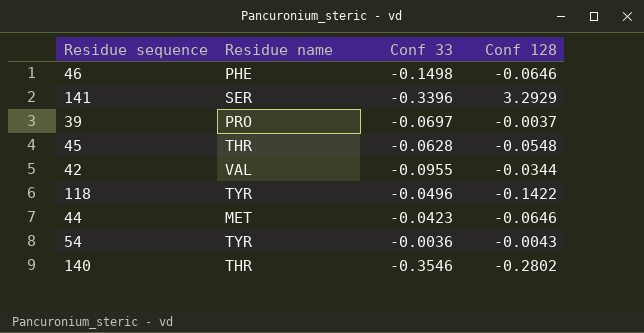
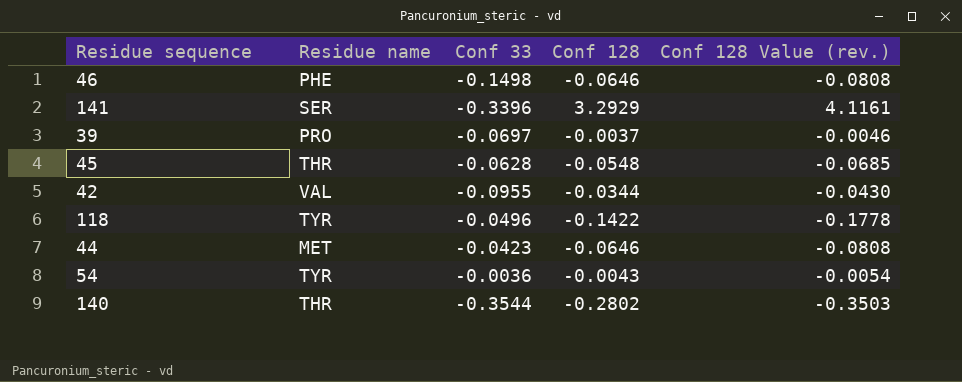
column Conf 128 Value (rev.) | formula: none -> [Conf 128] * 1.25
140 | Conf 33: -0.3546 -> -0.3544

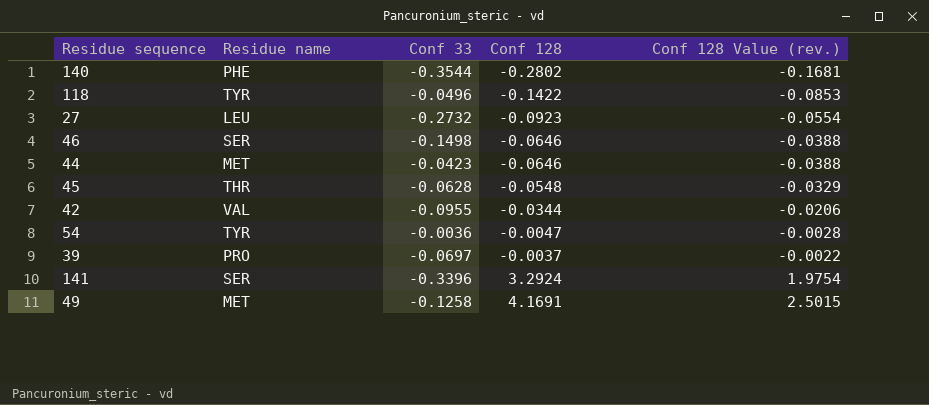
row order: none -> Conf 128 ascending
column Conf 128 Value (rev.) | formula: [Conf 128] * 1.25 -> [Conf 128] * 0.6
140 | Residue name: THR -> PHE
row 27: none -> LEU | -0.2732 | -0.0923 | -0.0554
46 | Residue name: PHE -> SER
54 | Conf 128: -0.0043 -> -0.0047
141 | Conf 128: 3.2929 -> 3.2924
row 49: none -> MET | -0.1258 | 4.1691 | 2.5015

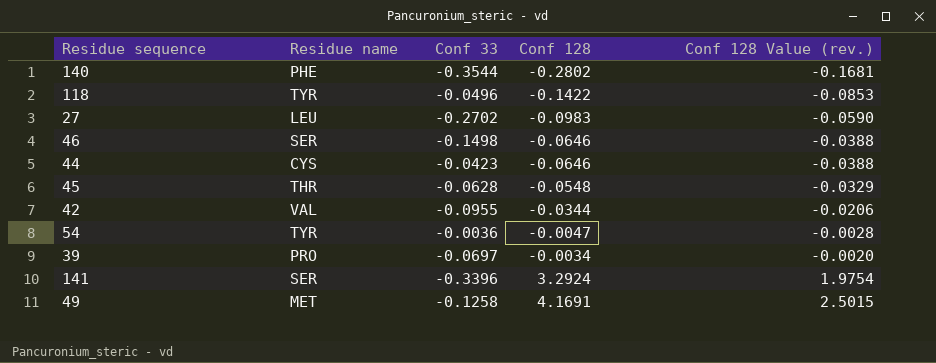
27 | Conf 33: -0.2732 -> -0.2702
27 | Conf 128: -0.0923 -> -0.0983
27 | Conf 128 Value (rev.): -0.0554 -> -0.0590
44 | Residue name: MET -> CYS
39 | Conf 128: -0.0037 -> -0.0034
39 | Conf 128 Value (rev.): -0.0022 -> -0.0020

